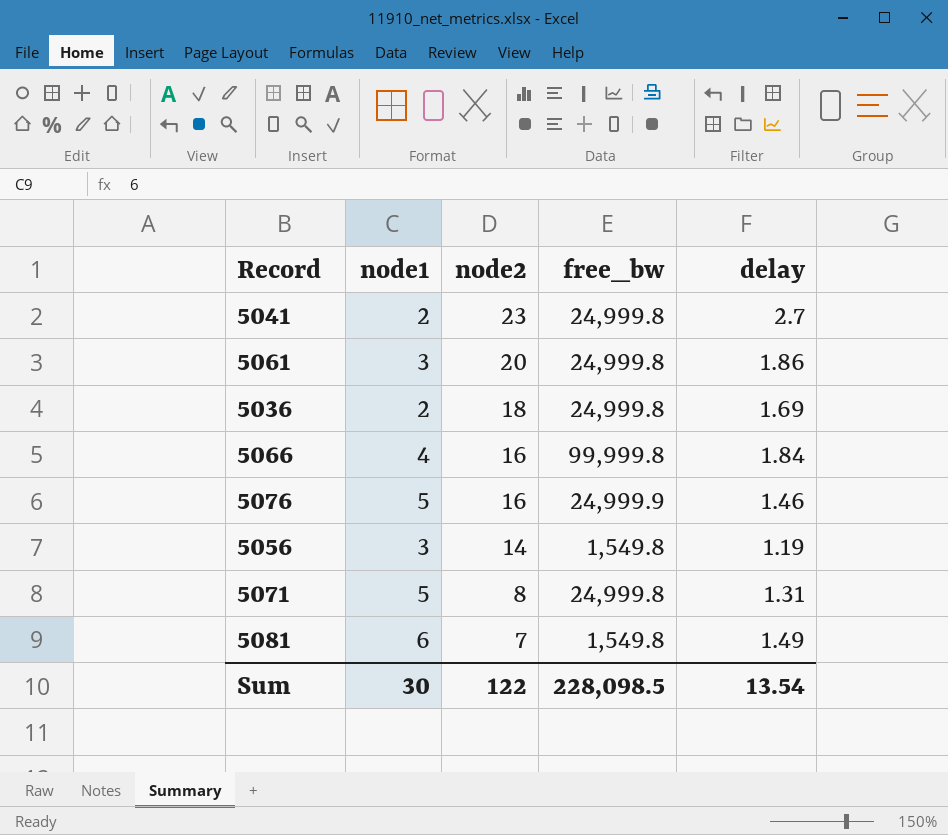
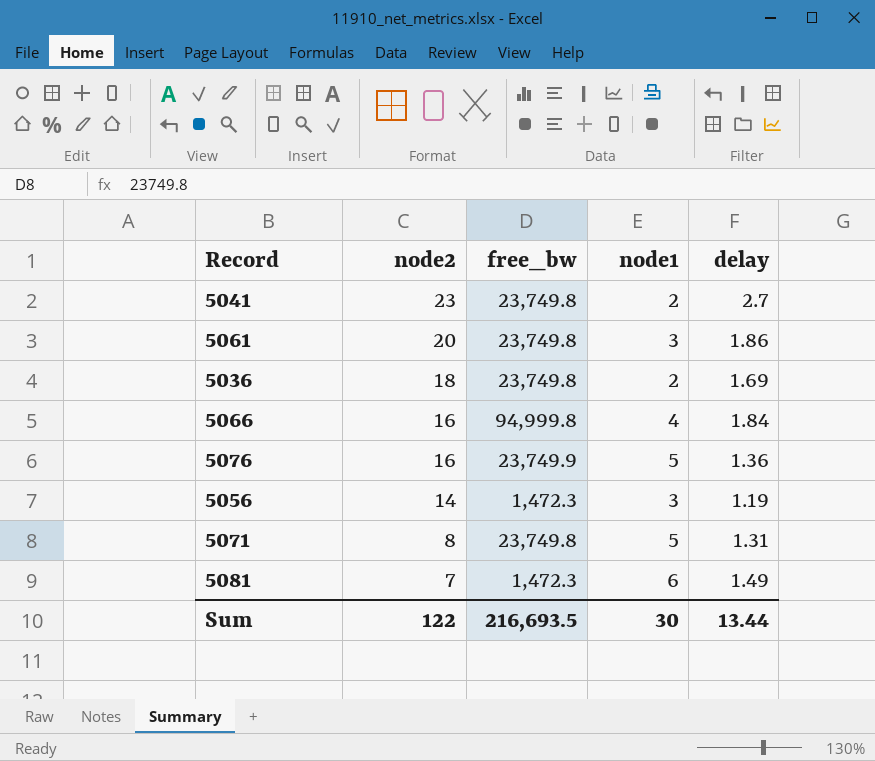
column node1 | position: 2 -> 4
5041 | free_bw: 24,999.8 -> 23,749.8
5061 | free_bw: 24,999.8 -> 23,749.8
5036 | free_bw: 24,999.8 -> 23,749.8
5066 | free_bw: 99,999.8 -> 94,999.8
5076 | free_bw: 24,999.9 -> 23,749.9
5076 | delay: 1.46 -> 1.36
5056 | free_bw: 1,549.8 -> 1,472.3
5071 | free_bw: 24,999.8 -> 23,749.8
5081 | free_bw: 1,549.8 -> 1,472.3
Sum | free_bw: 228,098.5 -> 216,693.5
Sum | delay: 13.54 -> 13.44

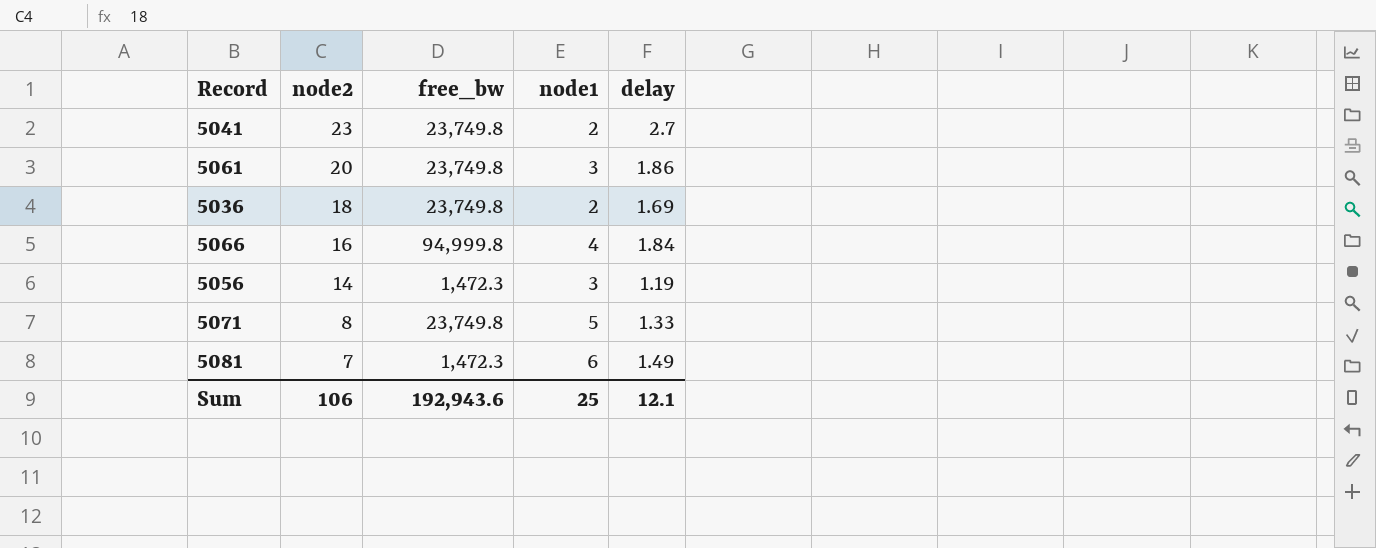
row 5076: 16 | 23,749.9 | 5 | 1.36 -> none
5071 | delay: 1.31 -> 1.33
Sum | node2: 122 -> 106
Sum | free_bw: 216,693.5 -> 192,943.6
Sum | node1: 30 -> 25
Sum | delay: 13.44 -> 12.1

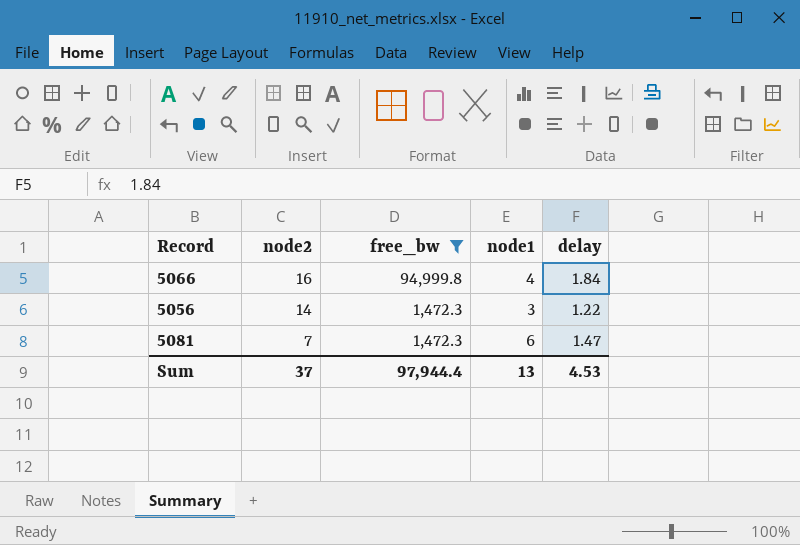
filter: none -> free_bw != 23,749.8
5056 | delay: 1.19 -> 1.22
5081 | delay: 1.49 -> 1.47
Sum | node2: 106 -> 37
Sum | free_bw: 192,943.6 -> 97,944.4
Sum | node1: 25 -> 13
Sum | delay: 12.1 -> 4.53

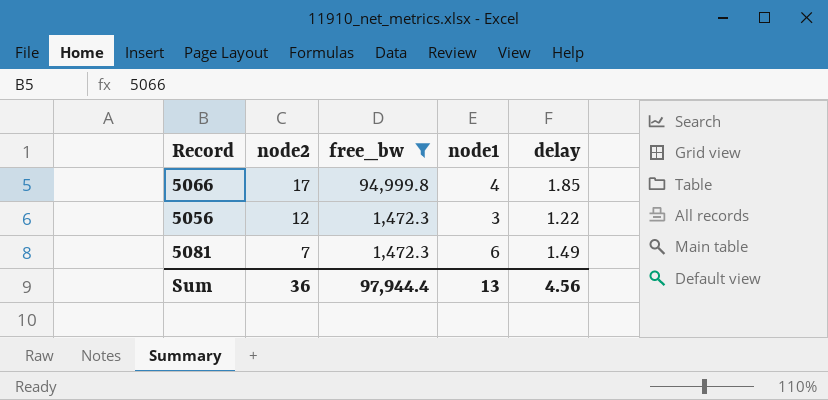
5066 | node2: 16 -> 17
5066 | delay: 1.84 -> 1.85
5056 | node2: 14 -> 12
5081 | delay: 1.47 -> 1.49
Sum | node2: 37 -> 36
Sum | delay: 4.53 -> 4.56

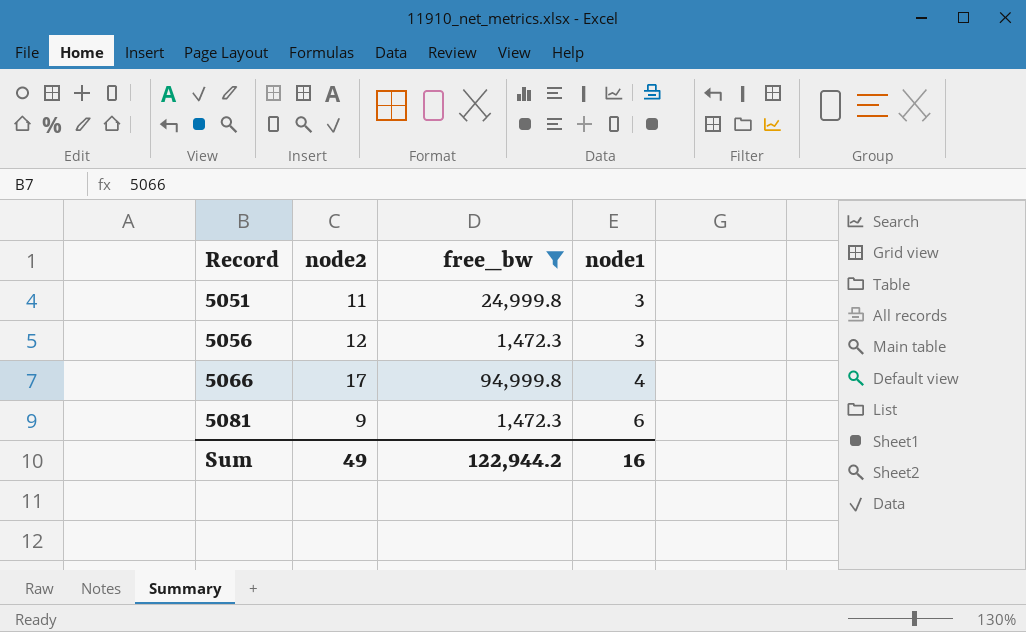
row order: node2 descending -> Record ascending
column delay | position: 5 -> none
row 5051: none -> 11 | 24,999.8 | 3
5081 | node2: 7 -> 9
Sum | node2: 36 -> 49
Sum | free_bw: 97,944.4 -> 122,944.2
Sum | node1: 13 -> 16

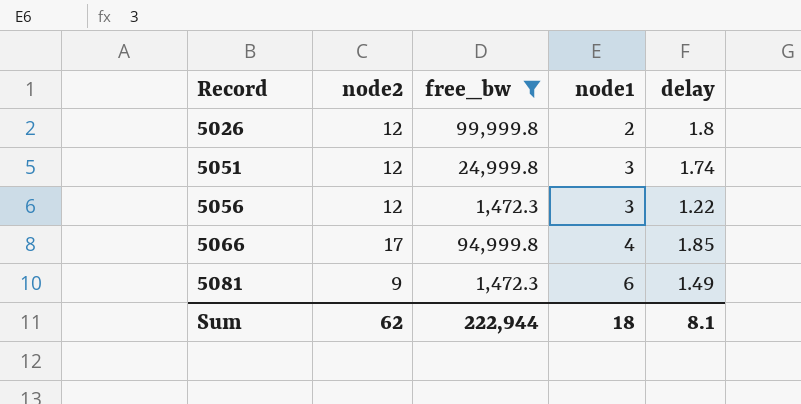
column delay | position: none -> 5
row 5026: none -> 12 | 99,999.8 | 2 | 1.8
5051 | node2: 11 -> 12
Sum | node2: 49 -> 62
Sum | free_bw: 122,944.2 -> 222,944
Sum | node1: 16 -> 18

